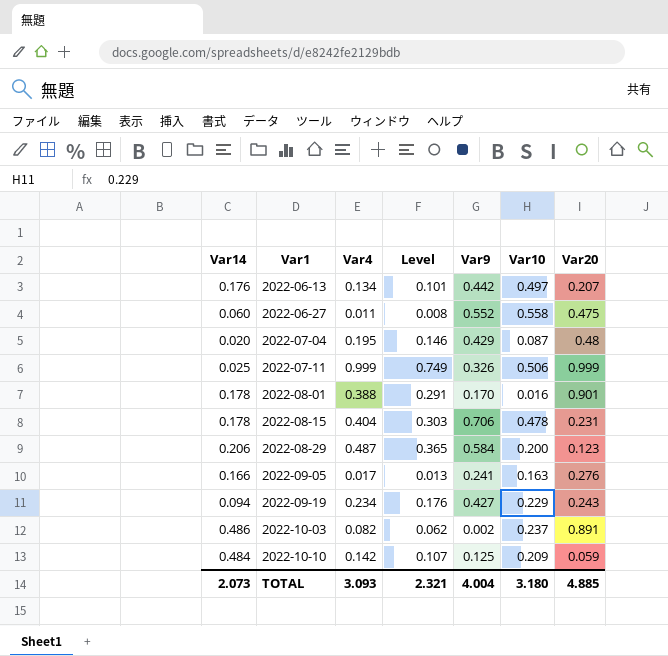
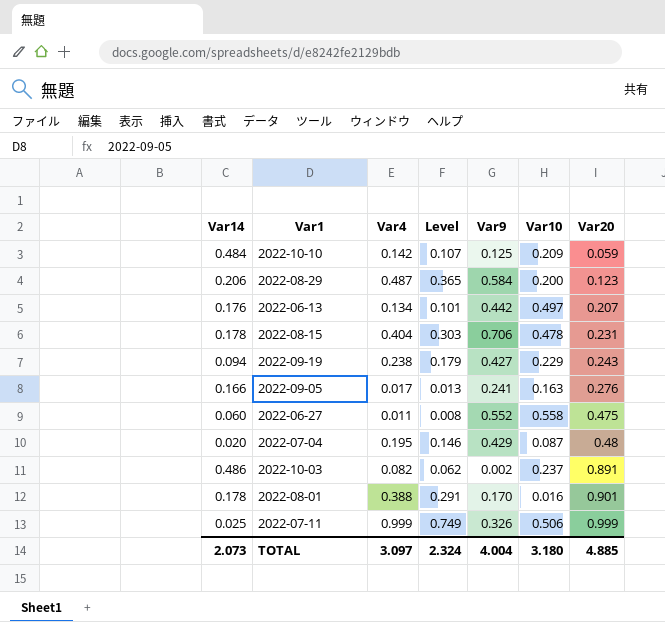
row order: Var1 ascending -> Var20 ascending
2022-09-19 | Var4: 0.234 -> 0.238
2022-09-19 | Level: 0.176 -> 0.179
TOTAL | Var4: 3.093 -> 3.097
TOTAL | Level: 2.321 -> 2.324

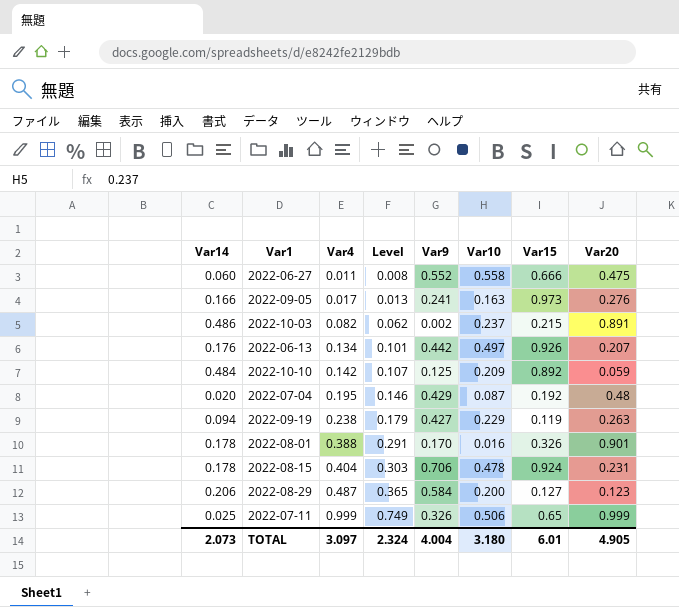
row order: Var20 ascending -> Var4 ascending
column Var15 | position: none -> 7
2022-09-19 | Var20: 0.243 -> 0.263
TOTAL | Var20: 4.885 -> 4.905

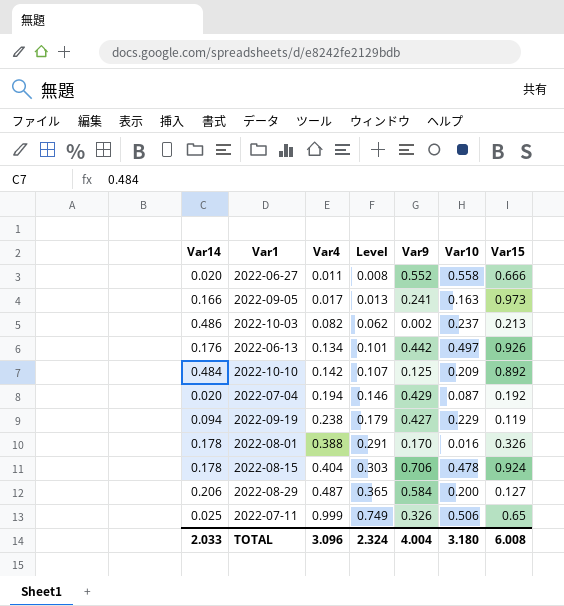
column Var20 | position: 8 -> none
2022-06-27 | Var14: 0.060 -> 0.020
2022-10-03 | Var15: 0.215 -> 0.213
2022-07-04 | Var4: 0.195 -> 0.194
TOTAL | Var14: 2.073 -> 2.033
TOTAL | Var4: 3.097 -> 3.096
TOTAL | Var15: 6.01 -> 6.008

